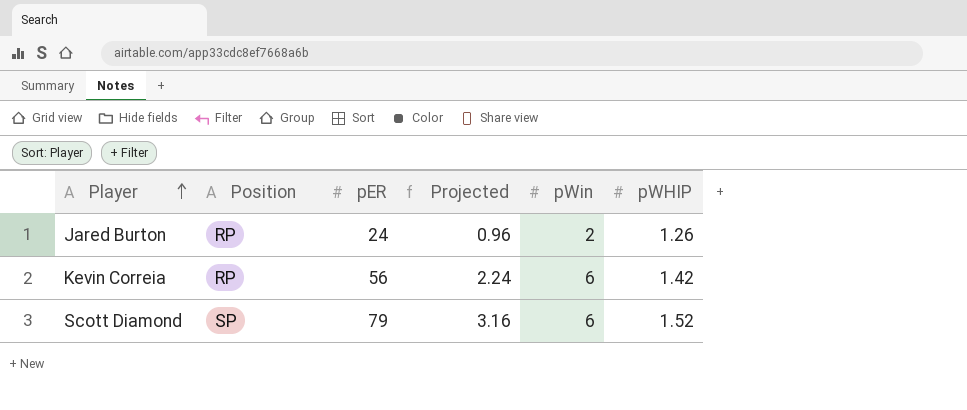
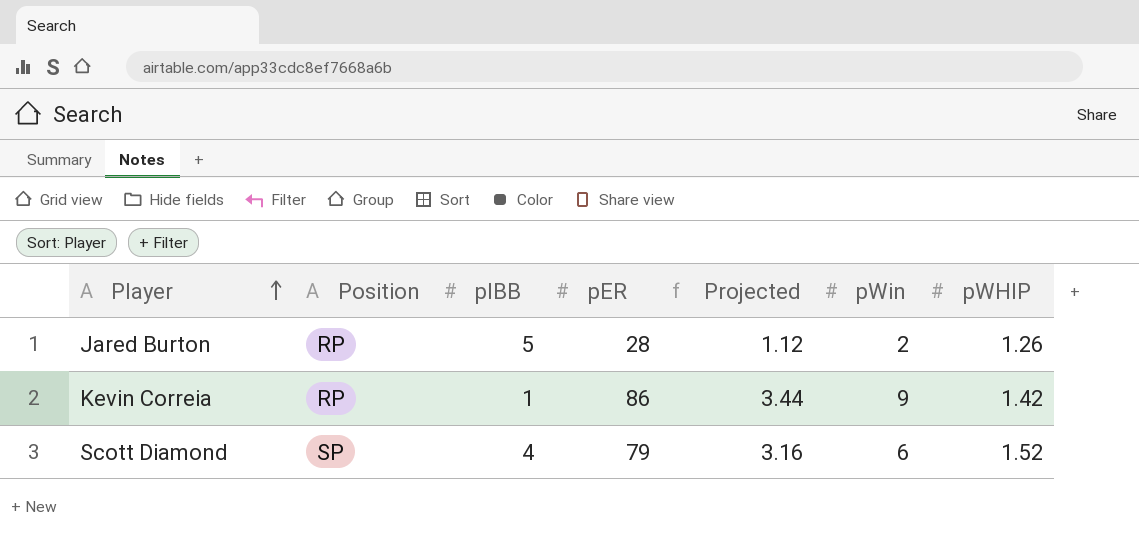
column pIBB | position: none -> 3
Jared Burton | pER: 24 -> 28
Jared Burton | Projected: 0.96 -> 1.12
Kevin Correia | pER: 56 -> 86
Kevin Correia | Projected: 2.24 -> 3.44
Kevin Correia | pWin: 6 -> 9

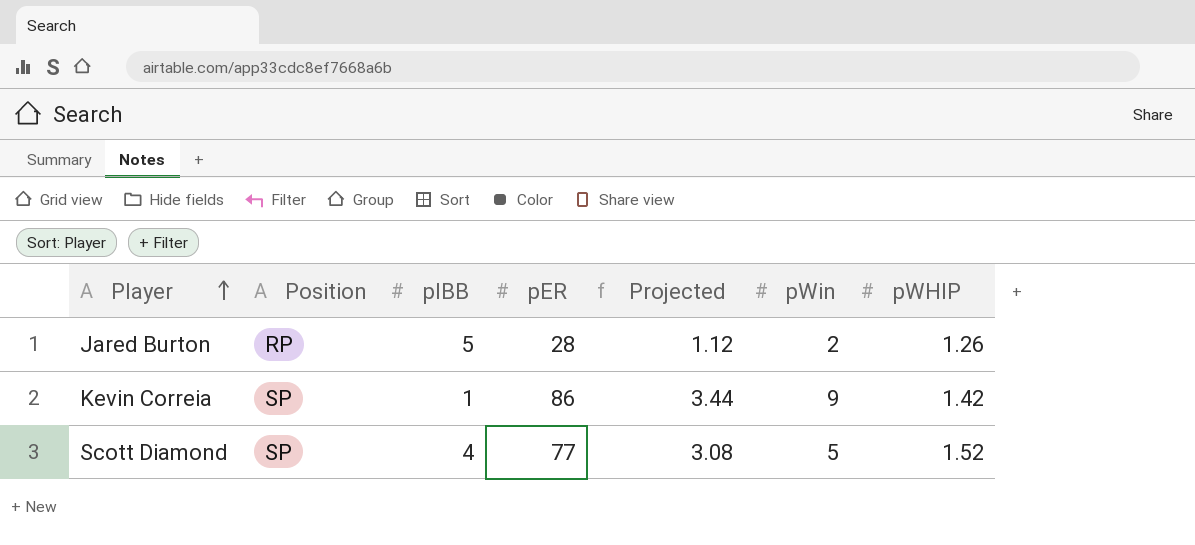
Kevin Correia | Position: RP -> SP
Scott Diamond | pER: 79 -> 77
Scott Diamond | Projected: 3.16 -> 3.08
Scott Diamond | pWin: 6 -> 5

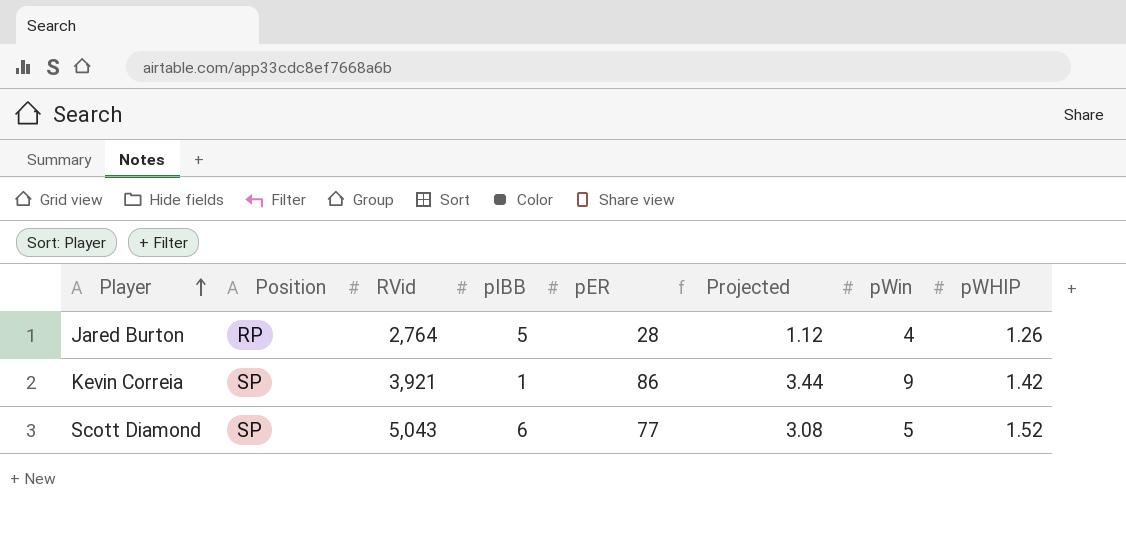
column RVid | position: none -> 3
Jared Burton | pWin: 2 -> 4
Scott Diamond | pIBB: 4 -> 6

